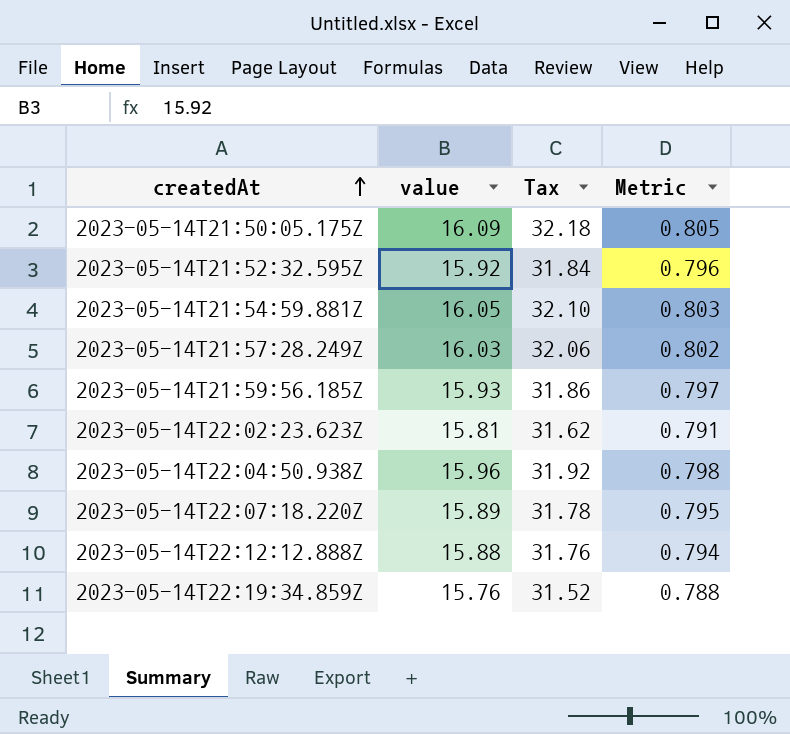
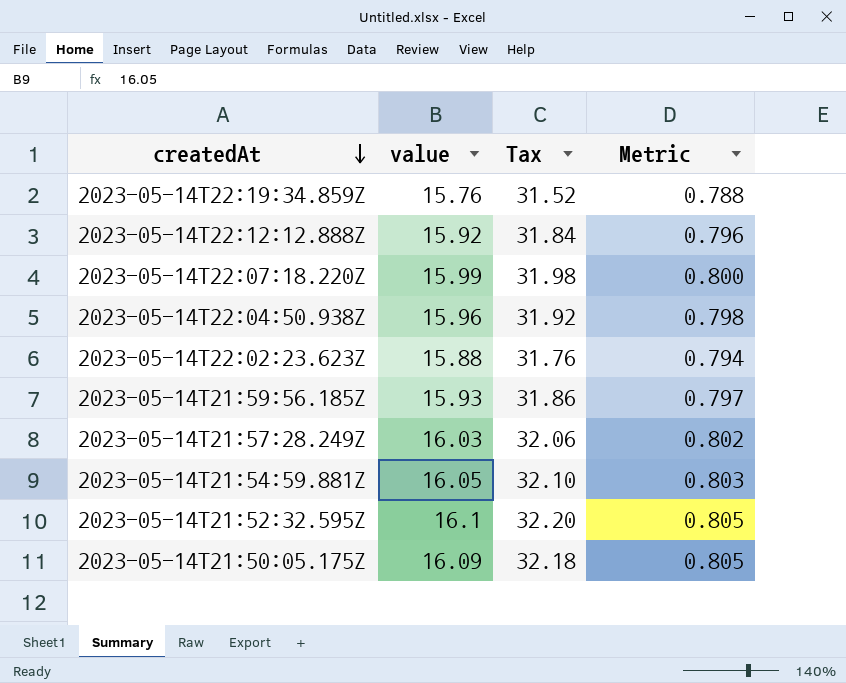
row order: createdAt ascending -> createdAt descending
2023-05-14T22:12:12.888Z | value: 15.88 -> 15.92
2023-05-14T22:12:12.888Z | Tax: 31.76 -> 31.84
2023-05-14T22:12:12.888Z | Metric: 0.794 -> 0.796
2023-05-14T22:07:18.220Z | value: 15.89 -> 15.99
2023-05-14T22:07:18.220Z | Tax: 31.78 -> 31.98
2023-05-14T22:07:18.220Z | Metric: 0.795 -> 0.800
2023-05-14T22:02:23.623Z | value: 15.81 -> 15.88
2023-05-14T22:02:23.623Z | Tax: 31.62 -> 31.76
2023-05-14T22:02:23.623Z | Metric: 0.791 -> 0.794
2023-05-14T21:52:32.595Z | value: 15.92 -> 16.1
2023-05-14T21:52:32.595Z | Tax: 31.84 -> 32.20
2023-05-14T21:52:32.595Z | Metric: 0.796 -> 0.805

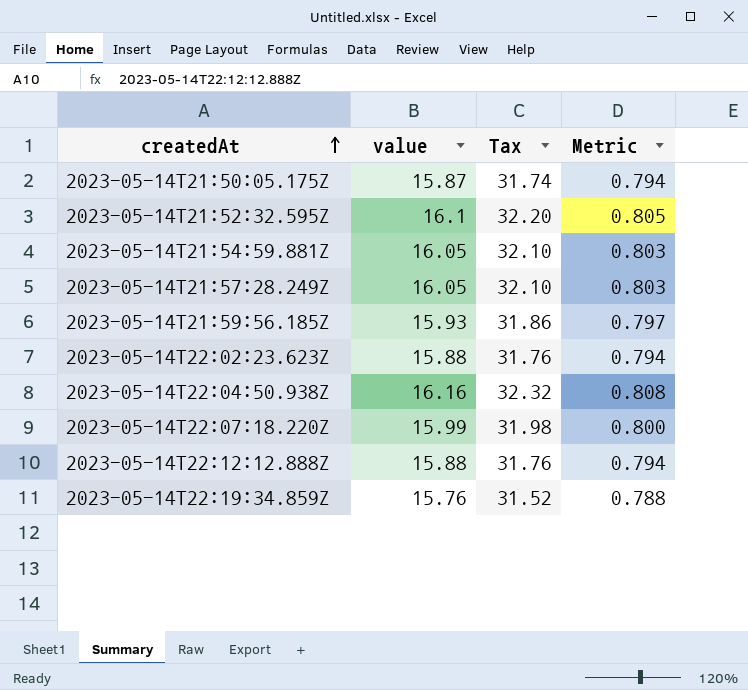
row order: createdAt descending -> createdAt ascending
2023-05-14T21:50:05.175Z | value: 16.09 -> 15.87
2023-05-14T21:50:05.175Z | Tax: 32.18 -> 31.74
2023-05-14T21:50:05.175Z | Metric: 0.805 -> 0.794
2023-05-14T21:57:28.249Z | value: 16.03 -> 16.05
2023-05-14T21:57:28.249Z | Tax: 32.06 -> 32.10
2023-05-14T21:57:28.249Z | Metric: 0.802 -> 0.803
2023-05-14T22:04:50.938Z | value: 15.96 -> 16.16
2023-05-14T22:04:50.938Z | Tax: 31.92 -> 32.32
2023-05-14T22:04:50.938Z | Metric: 0.798 -> 0.808
2023-05-14T22:12:12.888Z | value: 15.92 -> 15.88
2023-05-14T22:12:12.888Z | Tax: 31.84 -> 31.76
2023-05-14T22:12:12.888Z | Metric: 0.796 -> 0.794

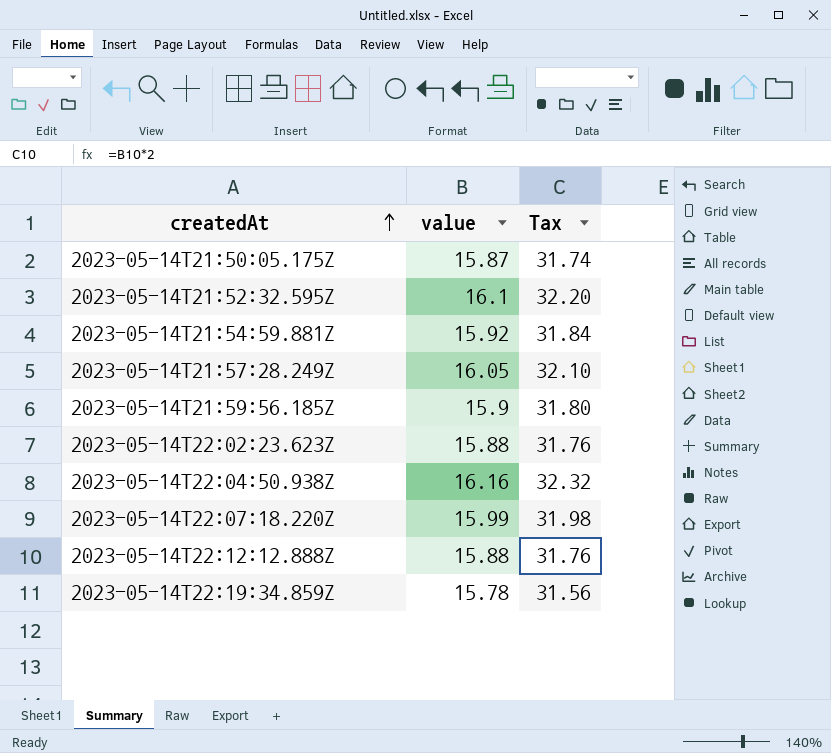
column Metric | formula: [value] * 0.05 -> none
2023-05-14T21:54:59.881Z | value: 16.05 -> 15.92
2023-05-14T21:54:59.881Z | Tax: 32.10 -> 31.84
2023-05-14T21:59:56.185Z | value: 15.93 -> 15.9
2023-05-14T21:59:56.185Z | Tax: 31.86 -> 31.80
2023-05-14T22:19:34.859Z | value: 15.76 -> 15.78
2023-05-14T22:19:34.859Z | Tax: 31.52 -> 31.56

